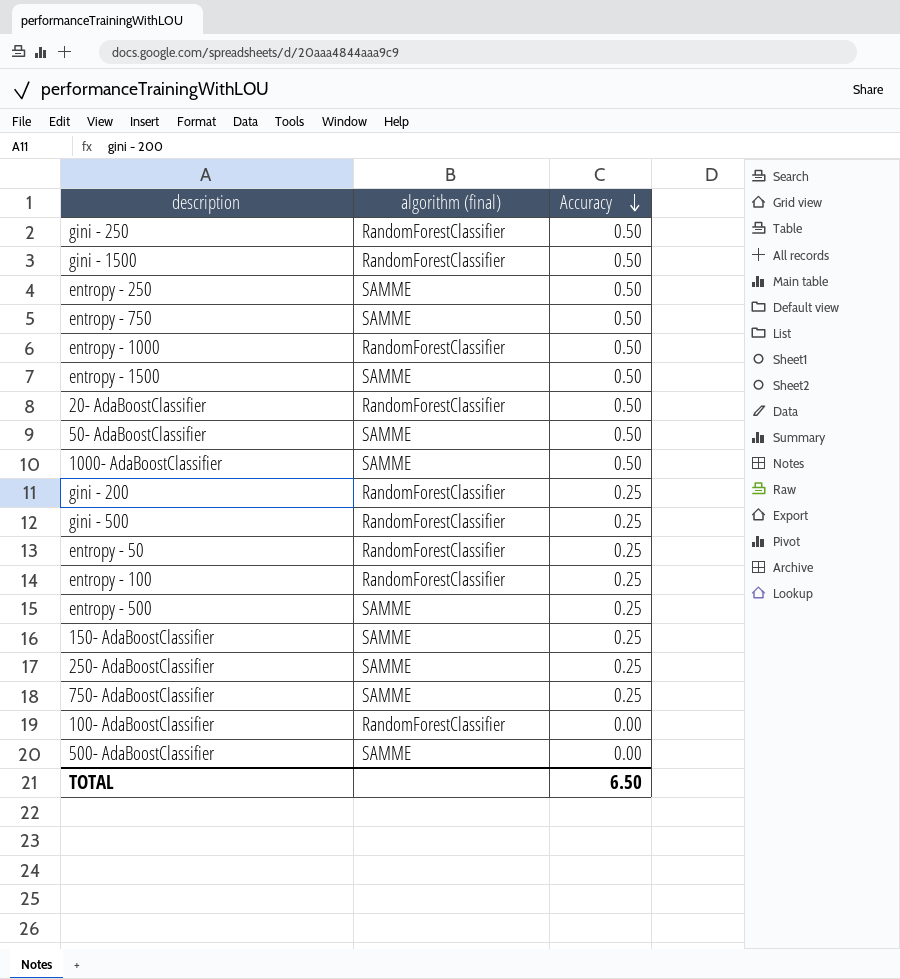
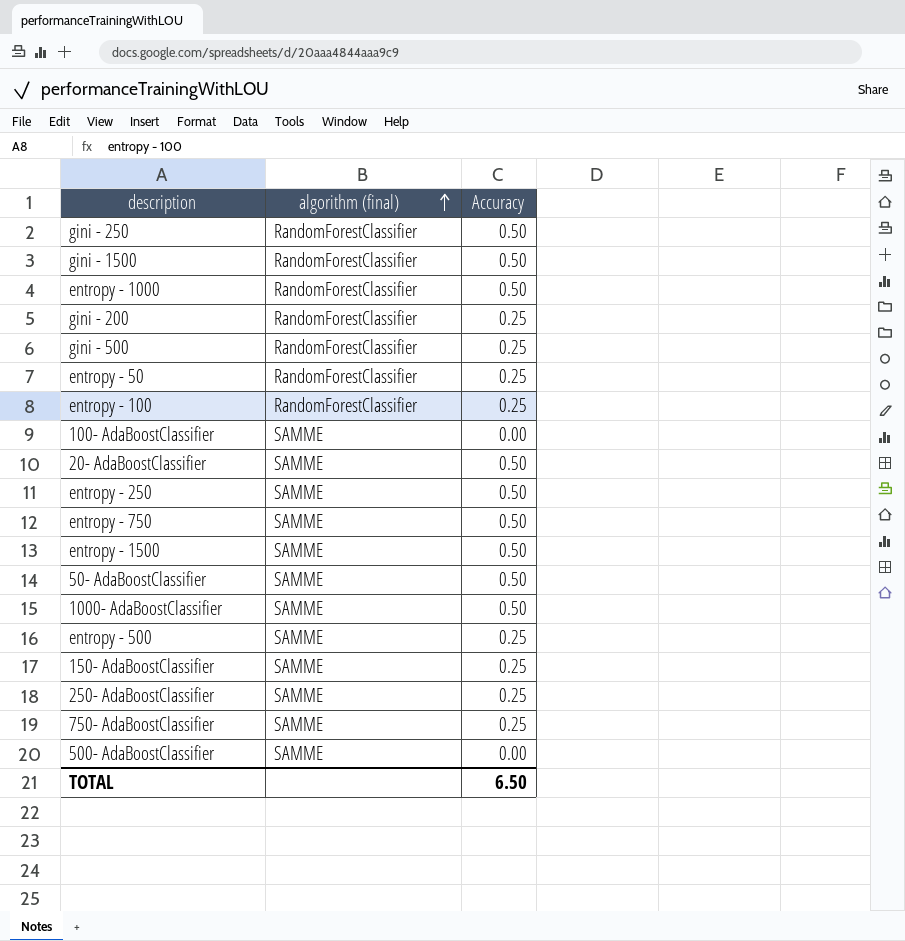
row order: Accuracy descending -> algorithm (final) ascending
100- AdaBoostClassifier | algorithm (final): RandomForestClassifier -> SAMME
20- AdaBoostClassifier | algorithm (final): RandomForestClassifier -> SAMME

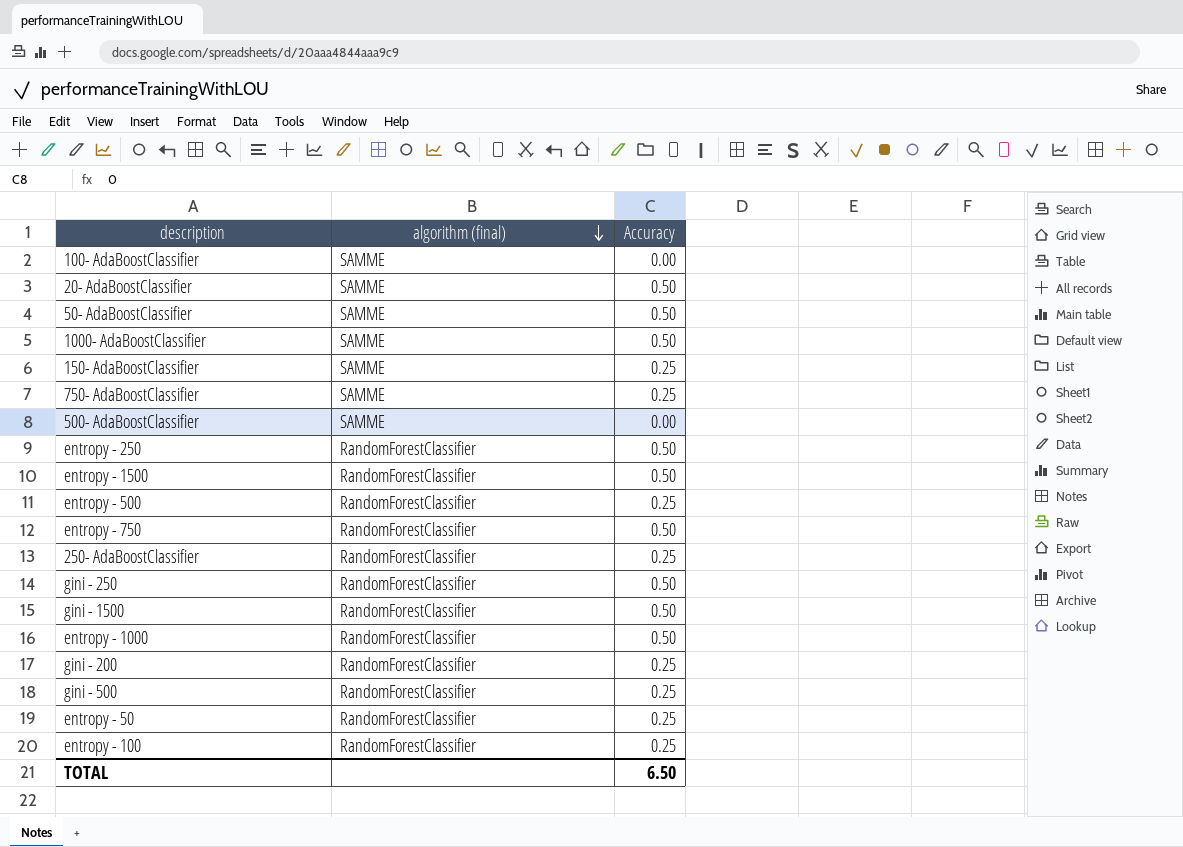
row order: algorithm (final) ascending -> algorithm (final) descending
entropy - 250 | algorithm (final): SAMME -> RandomForestClassifier
entropy - 1500 | algorithm (final): SAMME -> RandomForestClassifier
entropy - 500 | algorithm (final): SAMME -> RandomForestClassifier
entropy - 750 | algorithm (final): SAMME -> RandomForestClassifier
250- AdaBoostClassifier | algorithm (final): SAMME -> RandomForestClassifier

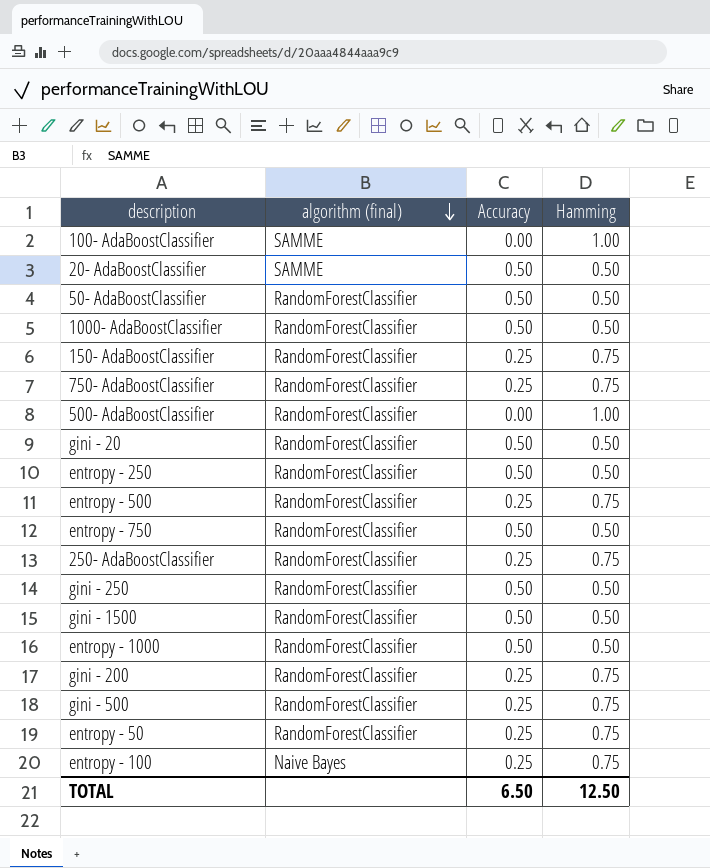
column Hamming | position: none -> 4
row entropy - 1500: RandomForestClassifier | 0.50 -> none
50- AdaBoostClassifier | algorithm (final): SAMME -> RandomForestClassifier
1000- AdaBoostClassifier | algorithm (final): SAMME -> RandomForestClassifier
150- AdaBoostClassifier | algorithm (final): SAMME -> RandomForestClassifier
750- AdaBoostClassifier | algorithm (final): SAMME -> RandomForestClassifier
500- AdaBoostClassifier | algorithm (final): SAMME -> RandomForestClassifier
row gini - 20: none -> RandomForestClassifier | 0.50 | 0.50
entropy - 100 | algorithm (final): RandomForestClassifier -> Naive Bayes

